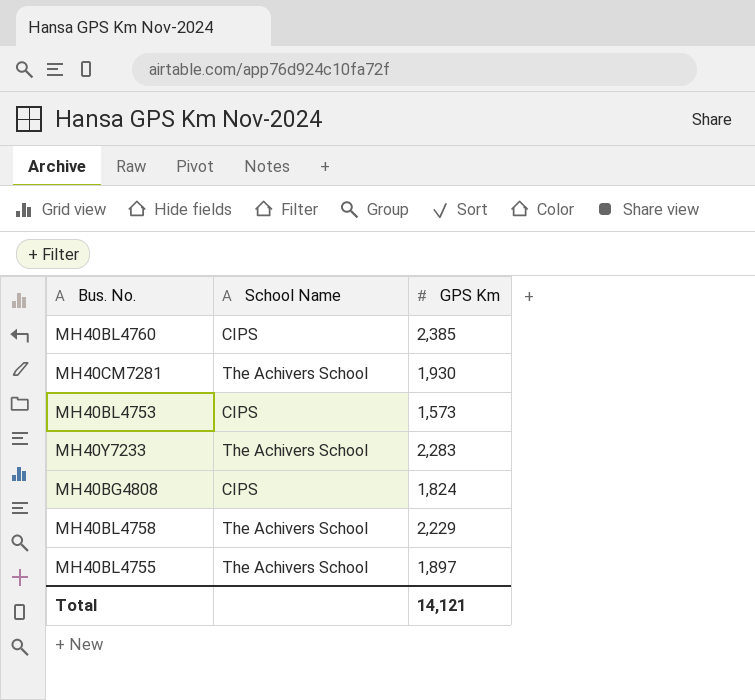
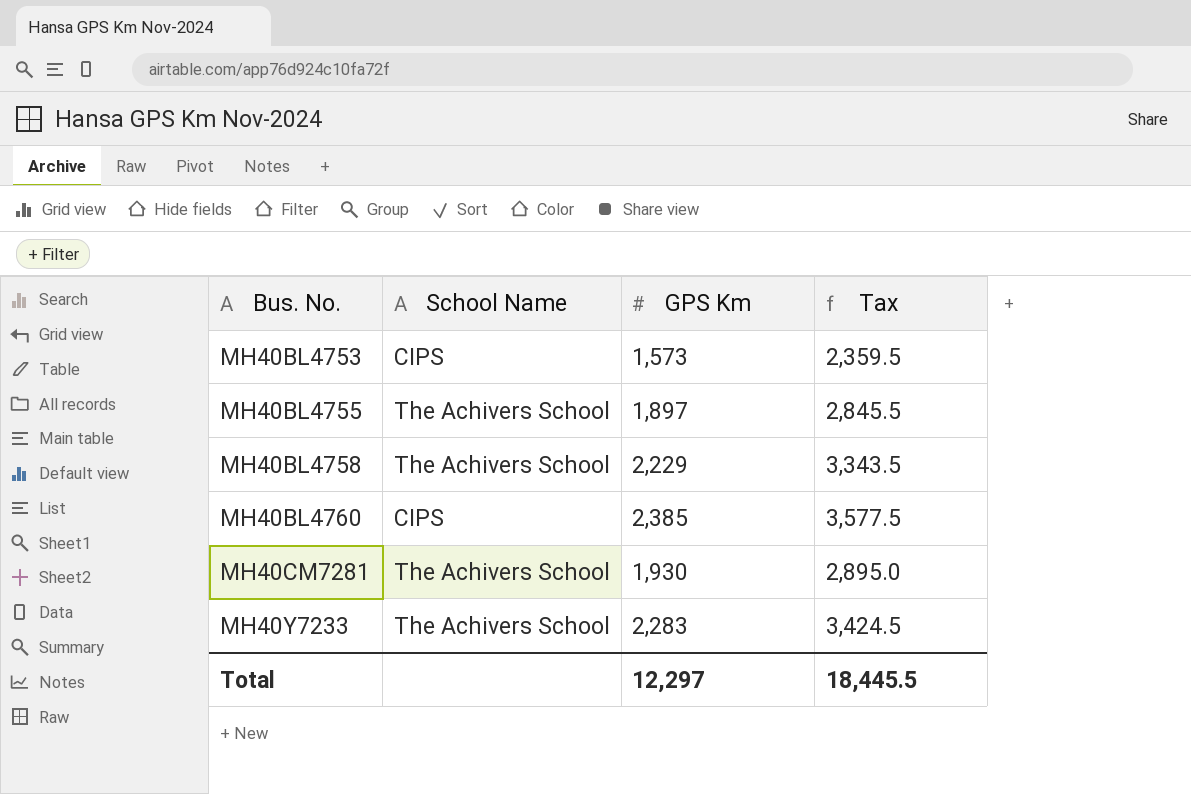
row order: none -> Bus. No. ascending
column Tax | formula: none -> [GPS Km] * 1.5
row MH40BG4808: CIPS | 1,824 -> none
Total | GPS Km: 14,121 -> 12,297

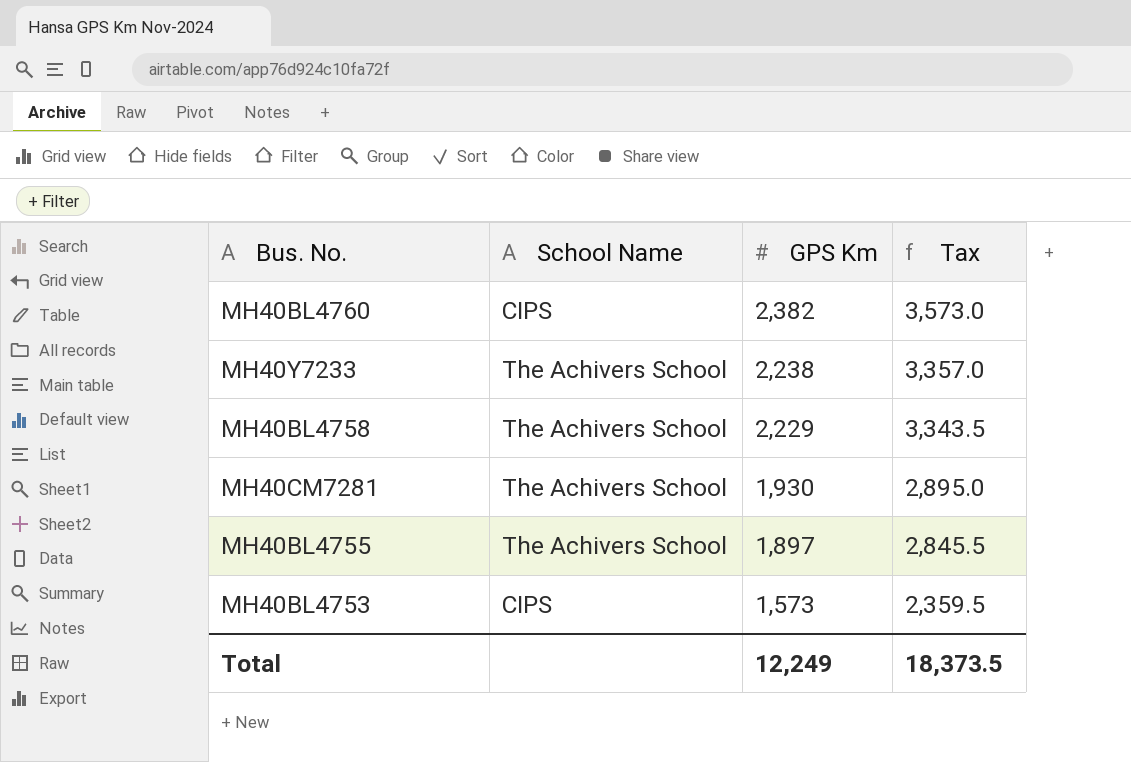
row order: Bus. No. ascending -> GPS Km descending
MH40BL4760 | GPS Km: 2,385 -> 2,382
MH40BL4760 | Tax: 3,577.5 -> 3,573.0
MH40Y7233 | GPS Km: 2,283 -> 2,238
MH40Y7233 | Tax: 3,424.5 -> 3,357.0
Total | GPS Km: 12,297 -> 12,249
Total | Tax: 18,445.5 -> 18,373.5

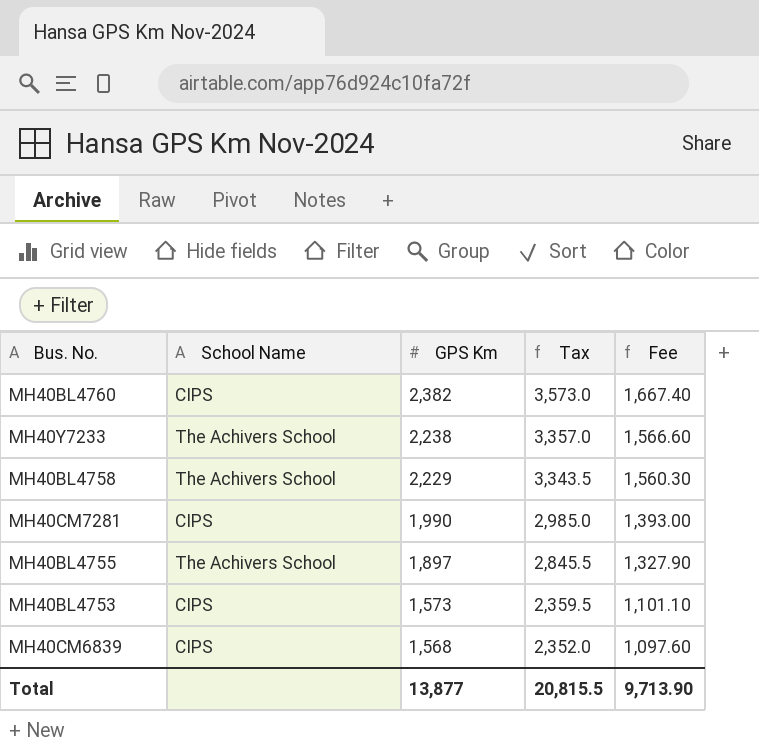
column Fee | formula: none -> [GPS Km] * 0.7
MH40CM7281 | School Name: The Achivers School -> CIPS
MH40CM7281 | GPS Km: 1,930 -> 1,990
MH40CM7281 | Tax: 2,895.0 -> 2,985.0
row MH40CM6839: none -> CIPS | 1,568 | 2,352.0 | 1,097.60
Total | GPS Km: 12,249 -> 13,877
Total | Tax: 18,373.5 -> 20,815.5

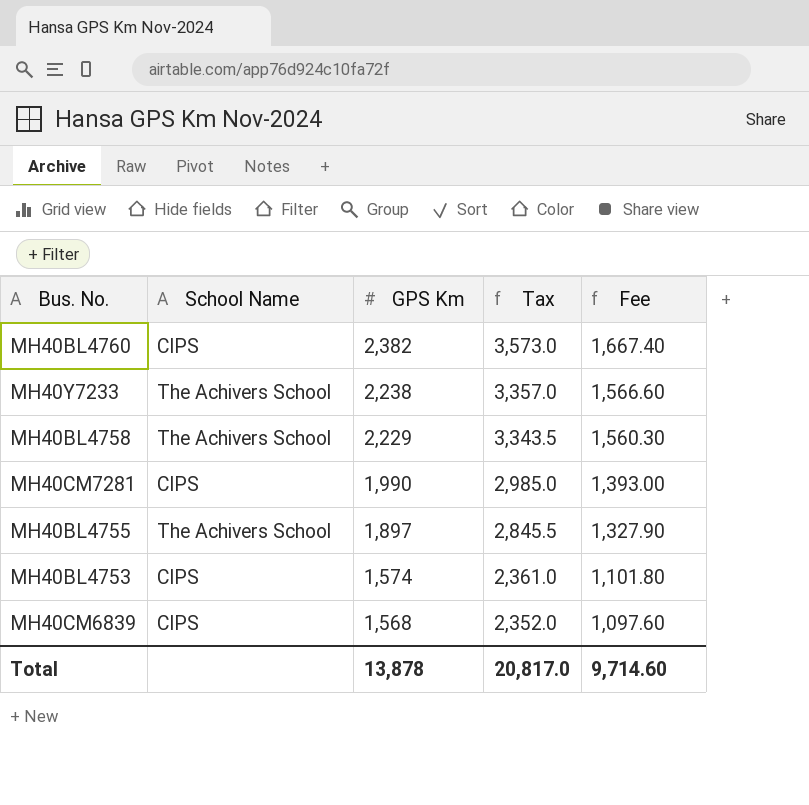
MH40BL4753 | GPS Km: 1,573 -> 1,574
MH40BL4753 | Tax: 2,359.5 -> 2,361.0
MH40BL4753 | Fee: 1,101.10 -> 1,101.80
Total | GPS Km: 13,877 -> 13,878
Total | Tax: 20,815.5 -> 20,817.0
Total | Fee: 9,713.90 -> 9,714.60

